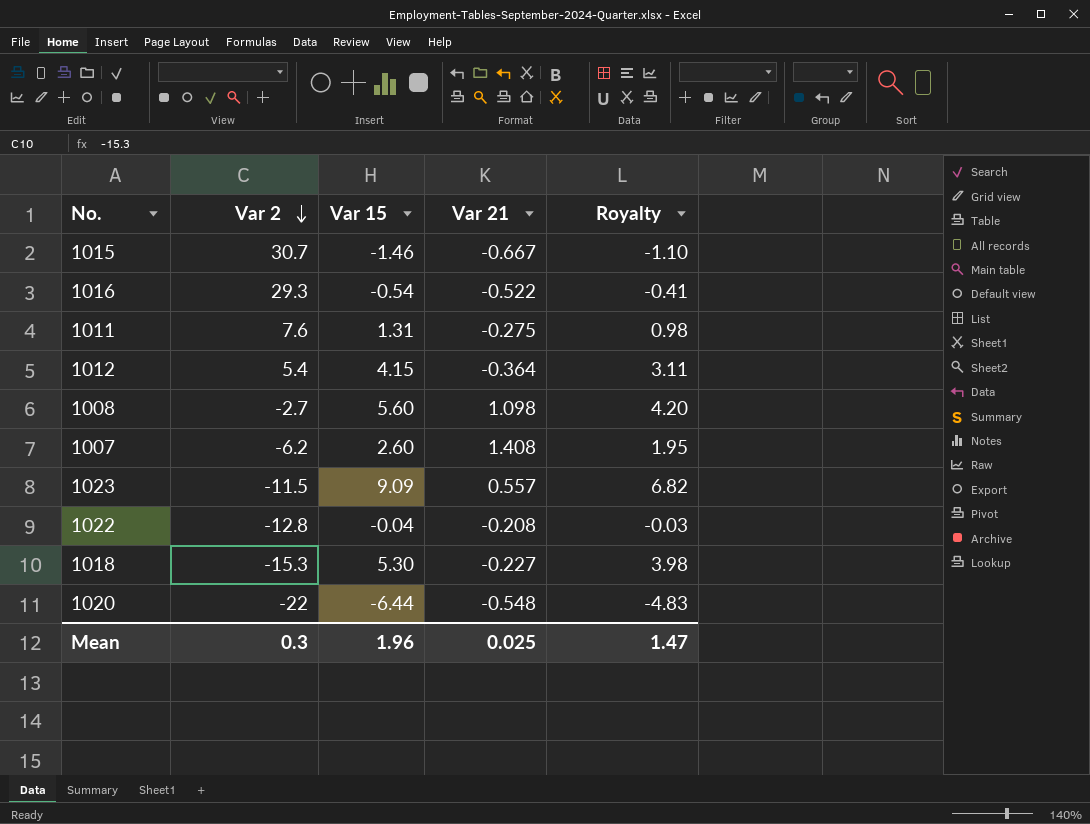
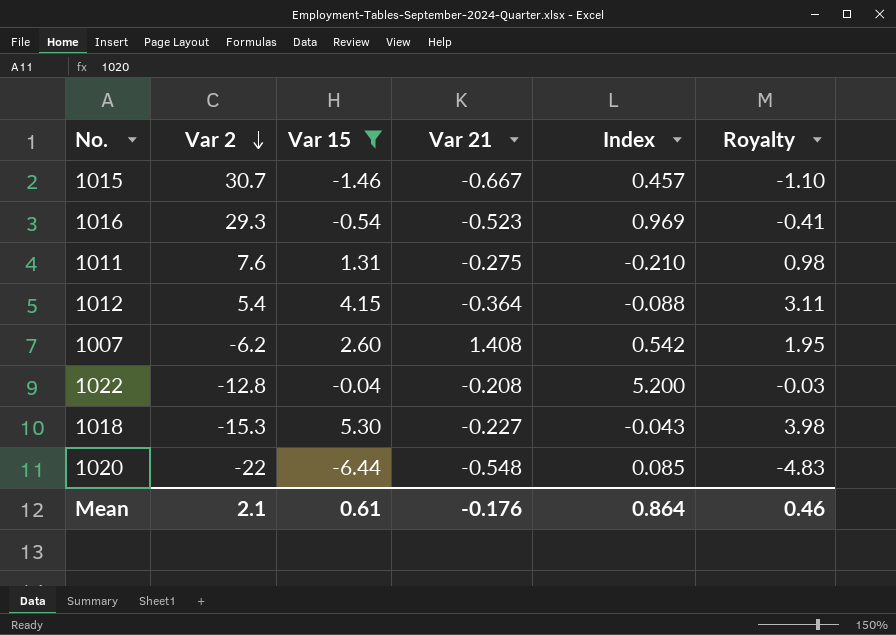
filter: none -> Var 15 <= 5.30
column Index | formula: none -> [Var 21] / [Var 15]
1016 | Var 21: -0.522 -> -0.523
Mean | Var 2: 0.3 -> 2.1
Mean | Var 15: 1.96 -> 0.61
Mean | Var 21: 0.025 -> -0.176
Mean | Royalty: 1.47 -> 0.46

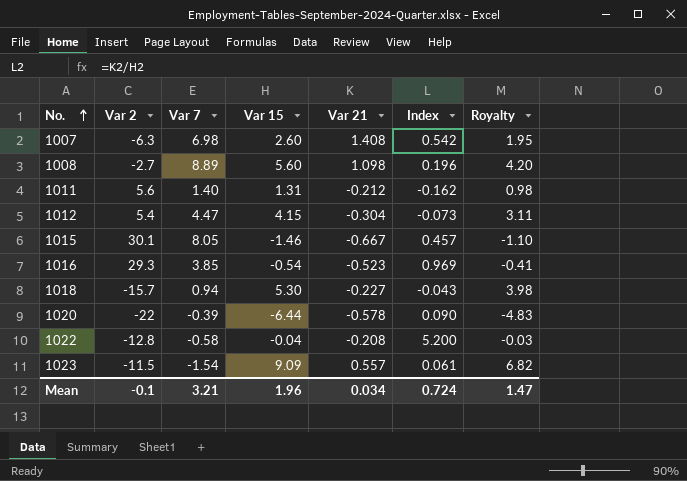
filter: Var 15 <= 5.30 -> none
row order: Var 2 descending -> No. ascending
column Var 7 | position: none -> 3
1007 | Var 2: -6.2 -> -6.3
1011 | Var 2: 7.6 -> 5.6
1011 | Var 21: -0.275 -> -0.212
1011 | Index: -0.210 -> -0.162
1012 | Var 21: -0.364 -> -0.304
1012 | Index: -0.088 -> -0.073
1015 | Var 2: 30.7 -> 30.1
1018 | Var 2: -15.3 -> -15.7
1020 | Var 21: -0.548 -> -0.578
1020 | Index: 0.085 -> 0.090
Mean | Var 2: 2.1 -> -0.1
Mean | Var 15: 0.61 -> 1.96
Mean | Var 21: -0.176 -> 0.034
Mean | Index: 0.864 -> 0.724
Mean | Royalty: 0.46 -> 1.47

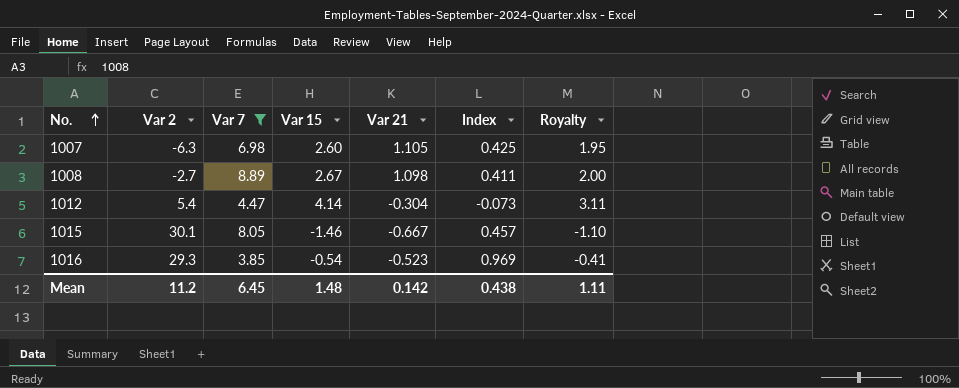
filter: none -> Var 7 >= 3.85
1007 | Var 21: 1.408 -> 1.105
1007 | Index: 0.542 -> 0.425
1008 | Var 15: 5.60 -> 2.67
1008 | Index: 0.196 -> 0.411
1008 | Royalty: 4.20 -> 2.00
1012 | Var 15: 4.15 -> 4.14
Mean | Var 2: -0.1 -> 11.2
Mean | Var 7: 3.21 -> 6.45
Mean | Var 15: 1.96 -> 1.48
Mean | Var 21: 0.034 -> 0.142
Mean | Index: 0.724 -> 0.438
Mean | Royalty: 1.47 -> 1.11

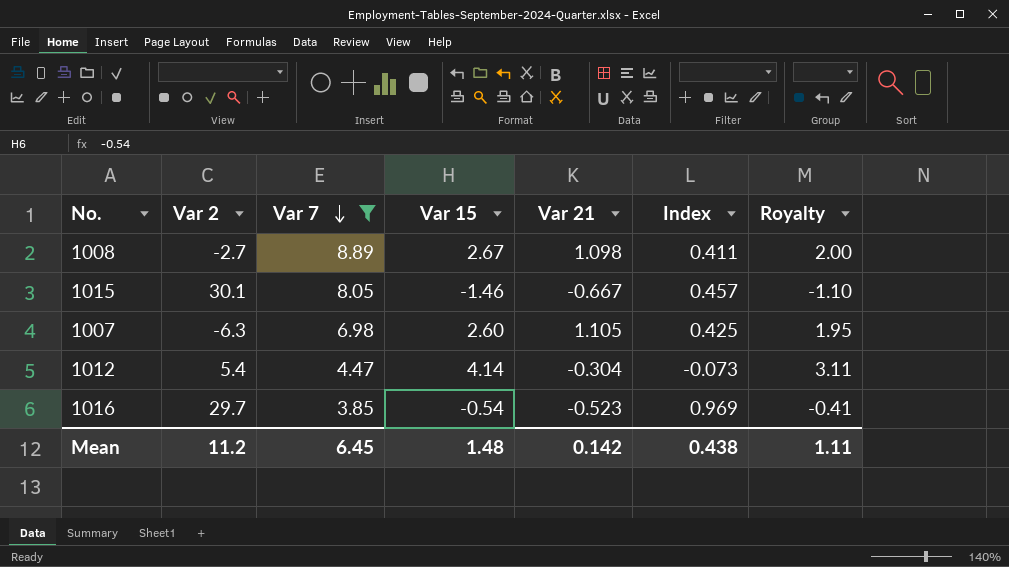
row order: No. ascending -> Var 7 descending
1016 | Var 2: 29.3 -> 29.7

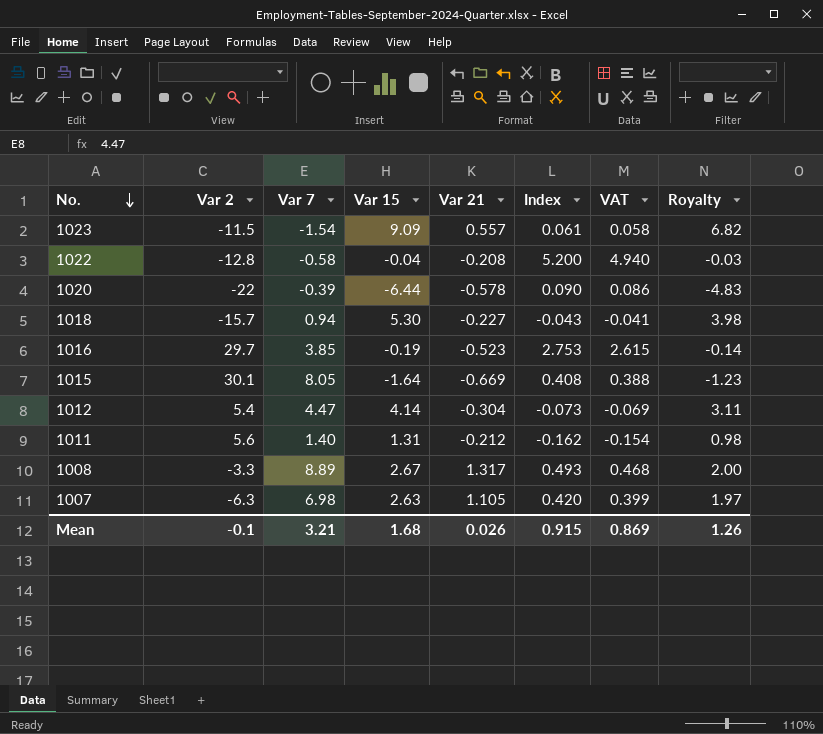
filter: Var 7 >= 3.85 -> none
row order: Var 7 descending -> No. descending
column VAT | formula: none -> [Index] * 0.95
1016 | Var 15: -0.54 -> -0.19
1016 | Index: 0.969 -> 2.753
1016 | Royalty: -0.41 -> -0.14
1015 | Var 15: -1.46 -> -1.64
1015 | Var 21: -0.667 -> -0.669
1015 | Index: 0.457 -> 0.408
1015 | Royalty: -1.10 -> -1.23
1008 | Var 2: -2.7 -> -3.3
1008 | Var 21: 1.098 -> 1.317
1008 | Index: 0.411 -> 0.493
1007 | Var 15: 2.60 -> 2.63
1007 | Index: 0.425 -> 0.420
1007 | Royalty: 1.95 -> 1.97
Mean | Var 2: 11.2 -> -0.1
Mean | Var 7: 6.45 -> 3.21
Mean | Var 15: 1.48 -> 1.68
Mean | Var 21: 0.142 -> 0.026
Mean | Index: 0.438 -> 0.915
Mean | Royalty: 1.11 -> 1.26

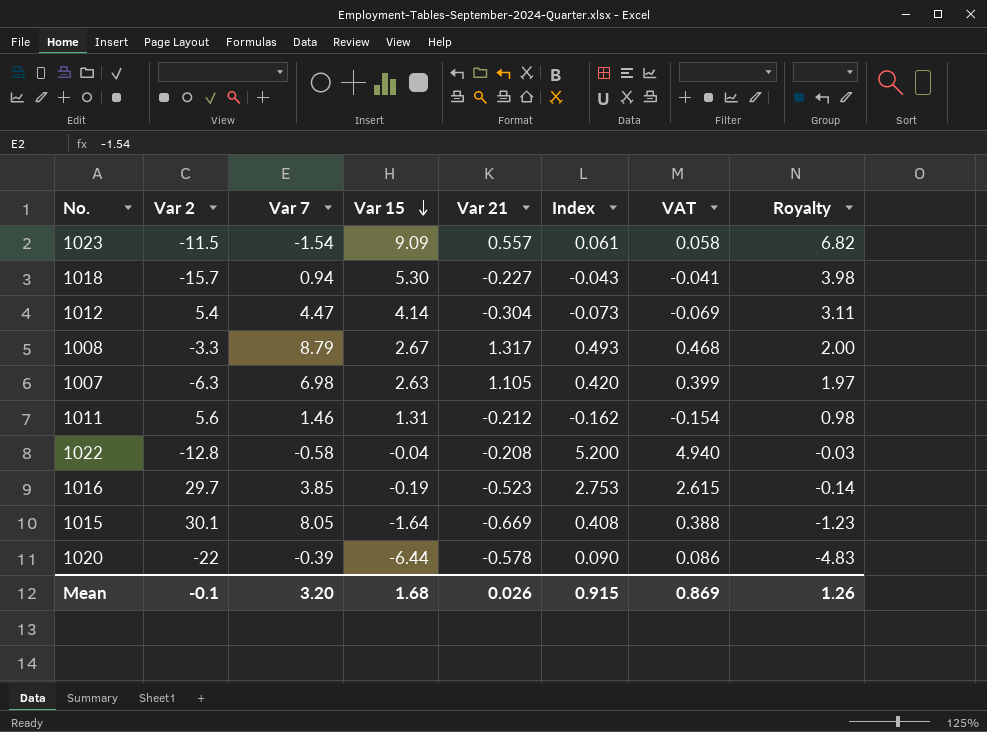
row order: No. descending -> Var 15 descending
1008 | Var 7: 8.89 -> 8.79
1011 | Var 7: 1.40 -> 1.46
Mean | Var 7: 3.21 -> 3.20

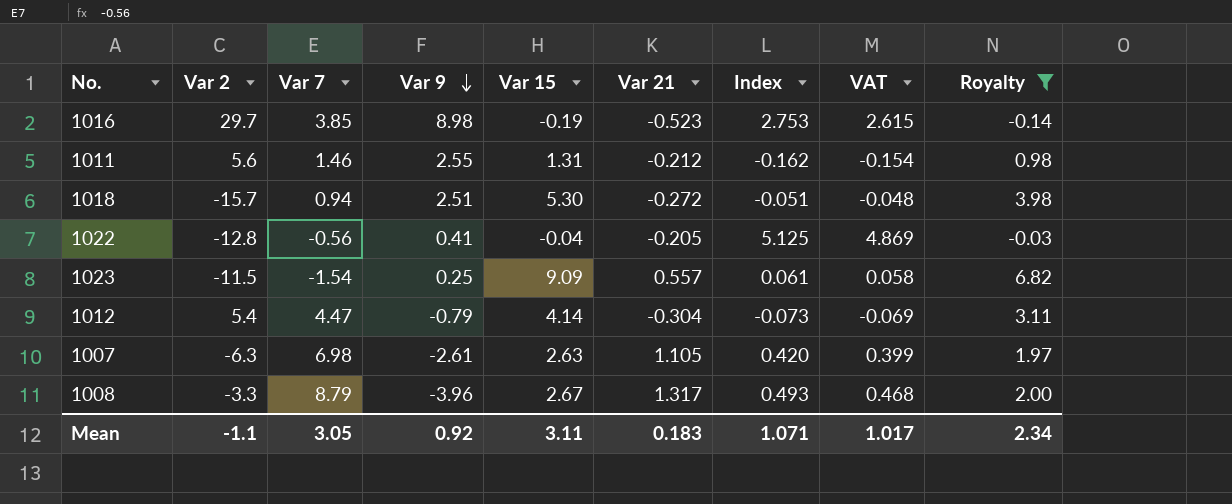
filter: none -> Royalty >= -0.14
row order: Var 15 descending -> Var 9 descending
column Var 9 | position: none -> 4
1018 | Var 21: -0.227 -> -0.272
1018 | Index: -0.043 -> -0.051
1018 | VAT: -0.041 -> -0.048
1022 | Var 7: -0.58 -> -0.56
1022 | Var 21: -0.208 -> -0.205
1022 | Index: 5.200 -> 5.125
1022 | VAT: 4.940 -> 4.869
Mean | Var 2: -0.1 -> -1.1
Mean | Var 7: 3.20 -> 3.05
Mean | Var 15: 1.68 -> 3.11
Mean | Var 21: 0.026 -> 0.183
Mean | Index: 0.915 -> 1.071
Mean | VAT: 0.869 -> 1.017
Mean | Royalty: 1.26 -> 2.34

